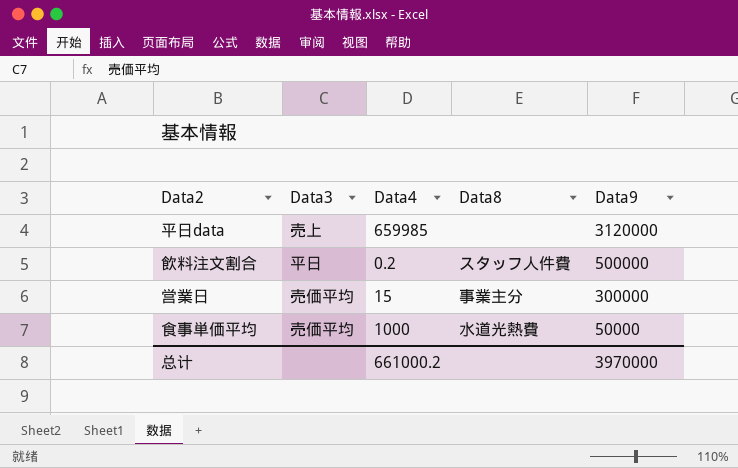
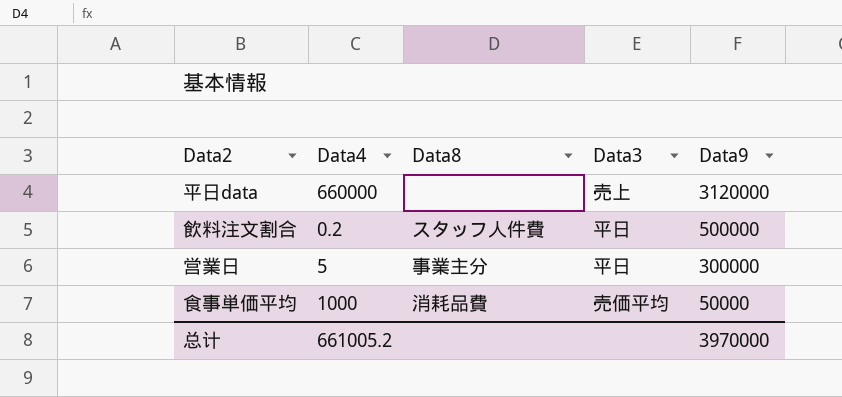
column Data3 | position: 2 -> 4
平日data | Data4: 659985 -> 660000
営業日 | Data4: 15 -> 5
営業日 | Data3: 売価平均 -> 平日
食事単価平均 | Data8: 水道光熱費 -> 消耗品費
总计 | Data4: 661000.2 -> 661005.2

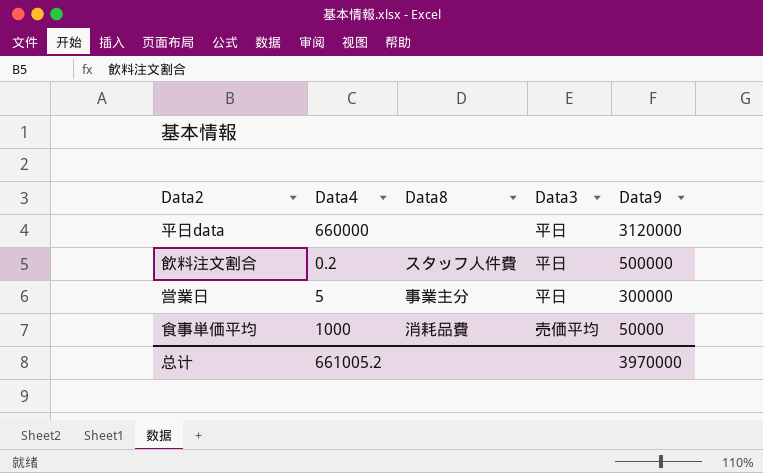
平日data | Data3: 売上 -> 平日

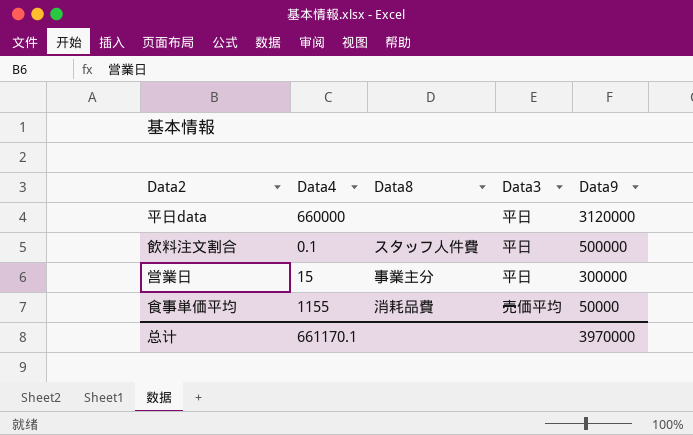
飲料注文割合 | Data4: 0.2 -> 0.1
営業日 | Data4: 5 -> 15
食事単価平均 | Data4: 1000 -> 1155
总计 | Data4: 661005.2 -> 661170.1

